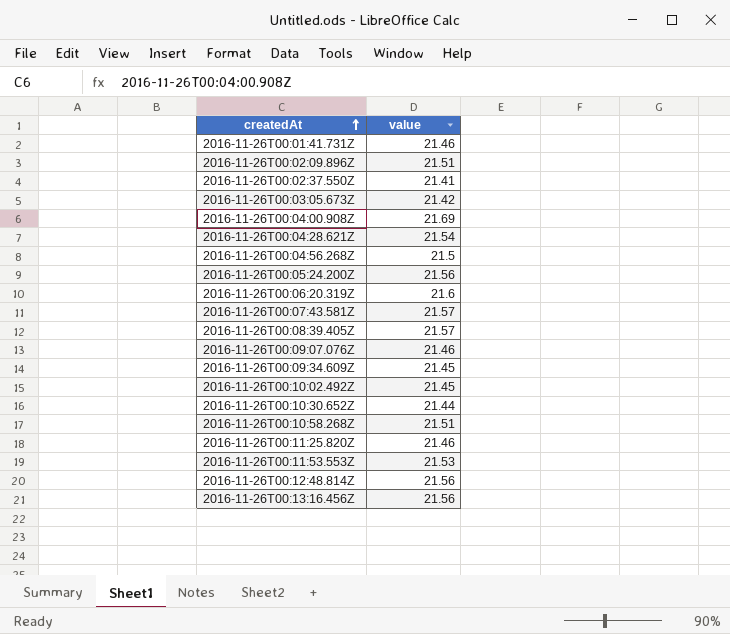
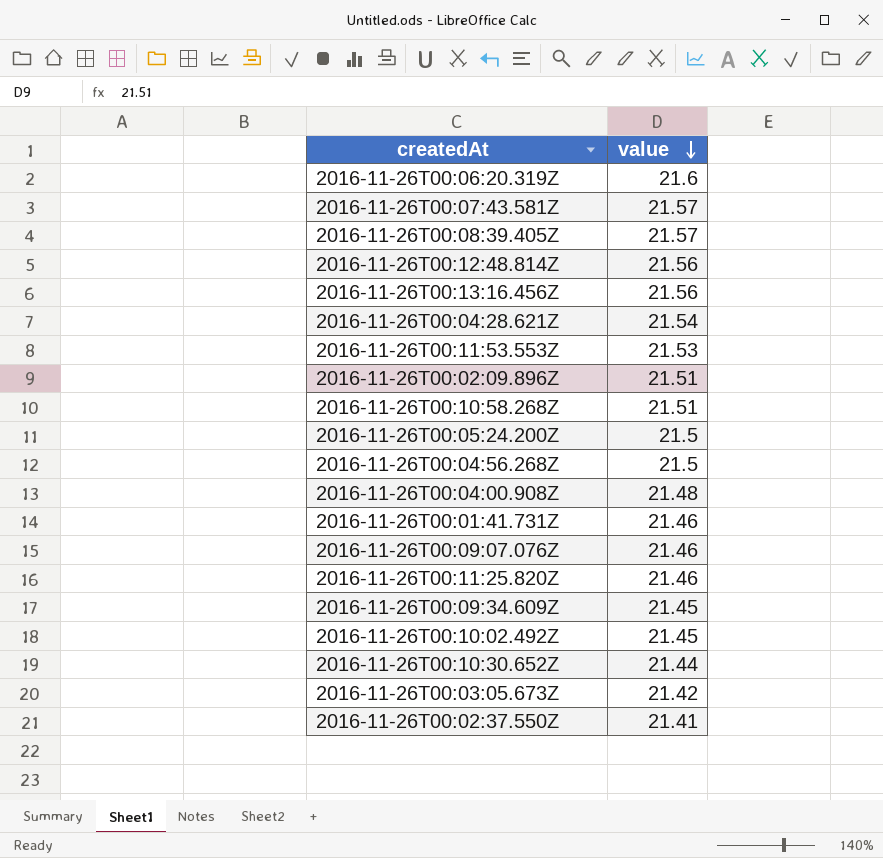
row order: createdAt ascending -> value descending
2016-11-26T00:05:24.200Z | value: 21.56 -> 21.5
2016-11-26T00:04:00.908Z | value: 21.69 -> 21.48

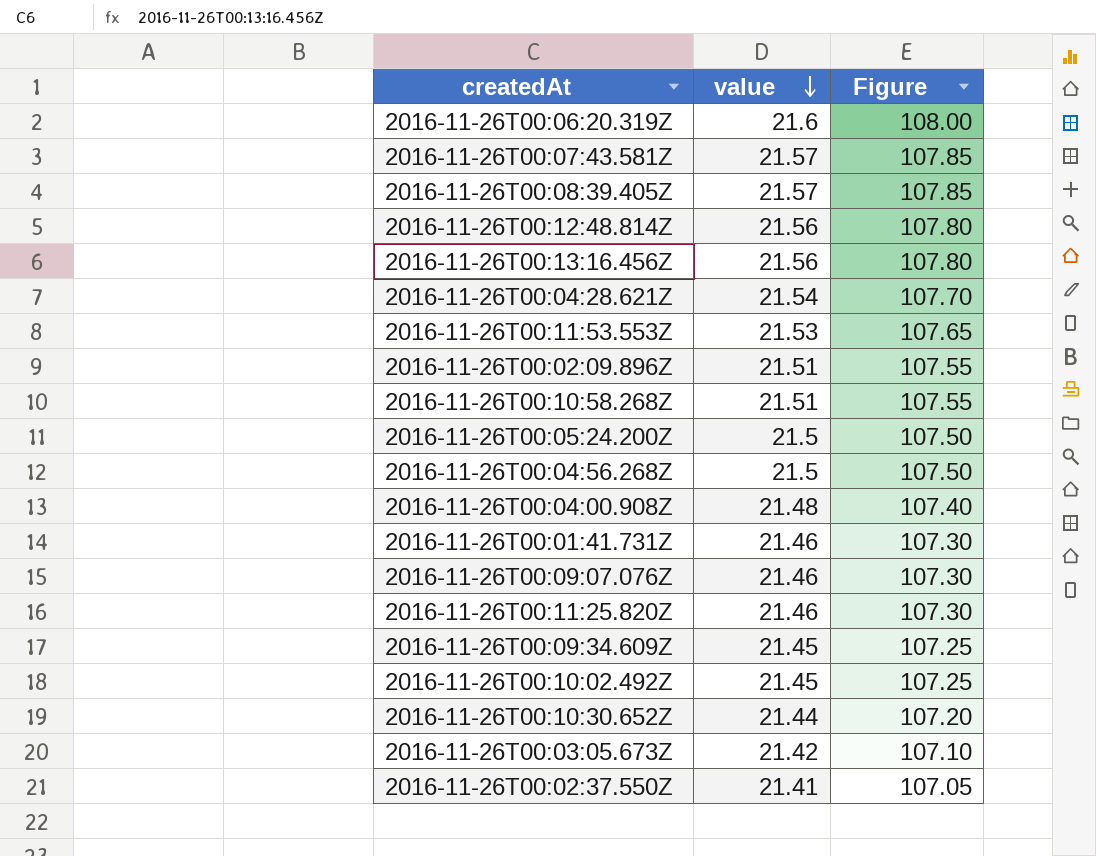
column Figure | formula: none -> [value] * 5

